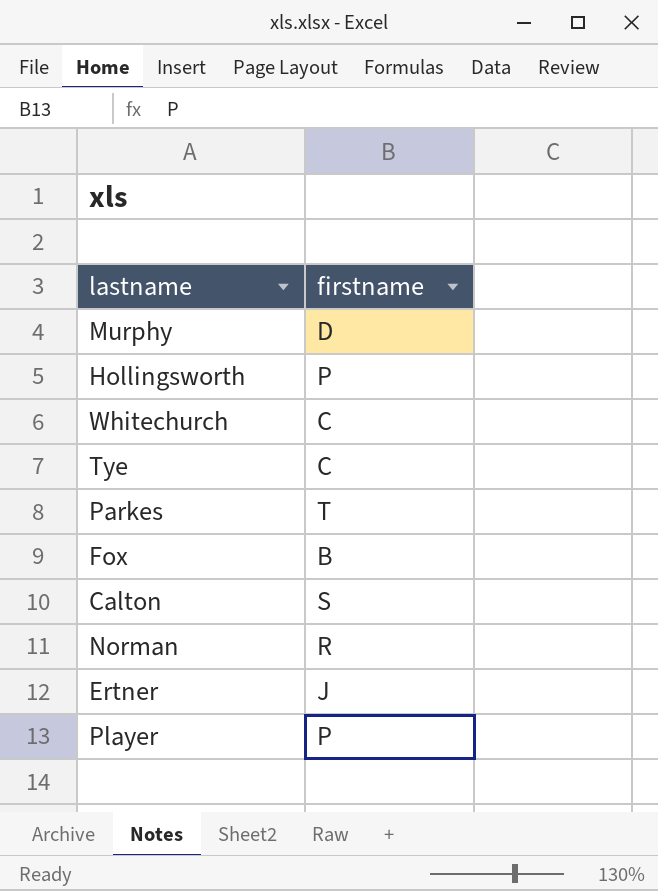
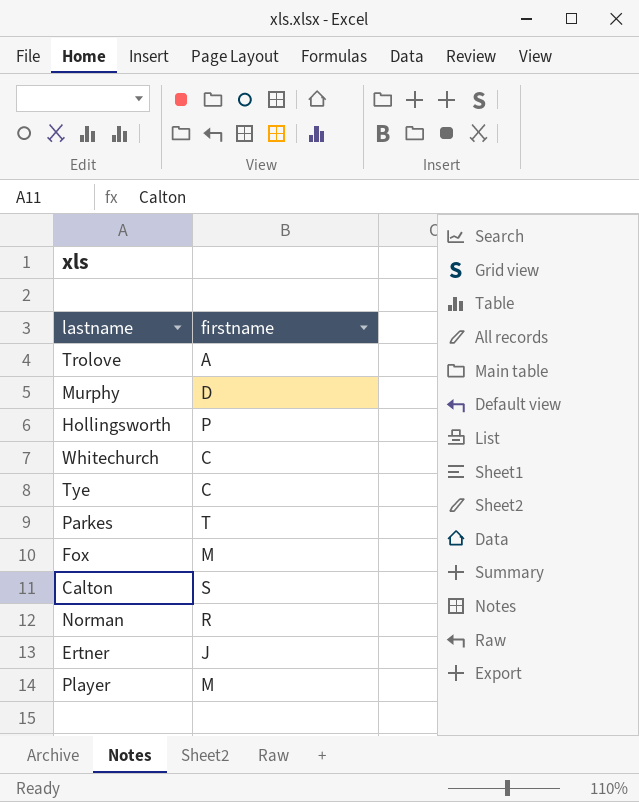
row Trolove: none -> A
Fox | firstname: B -> M
Player | firstname: P -> M

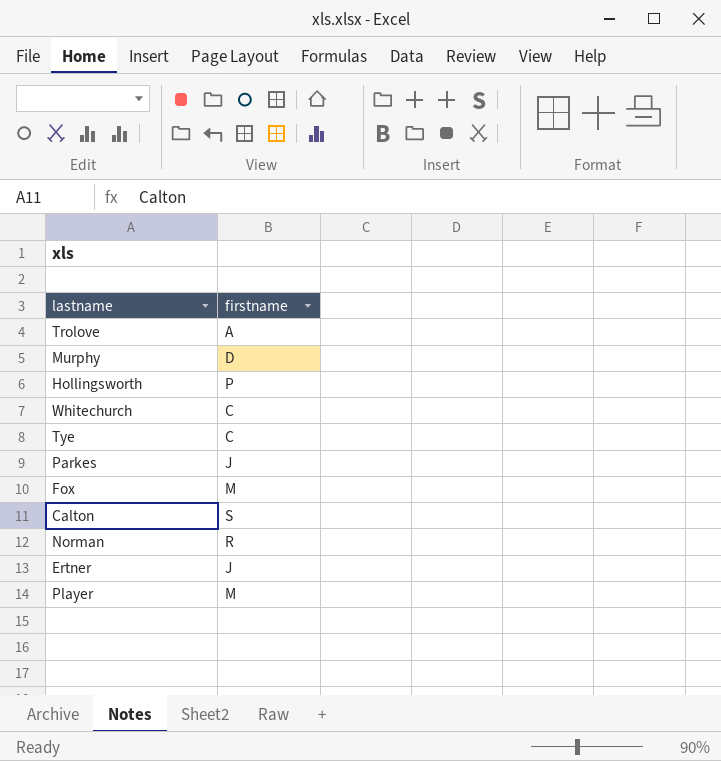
Parkes | firstname: T -> J

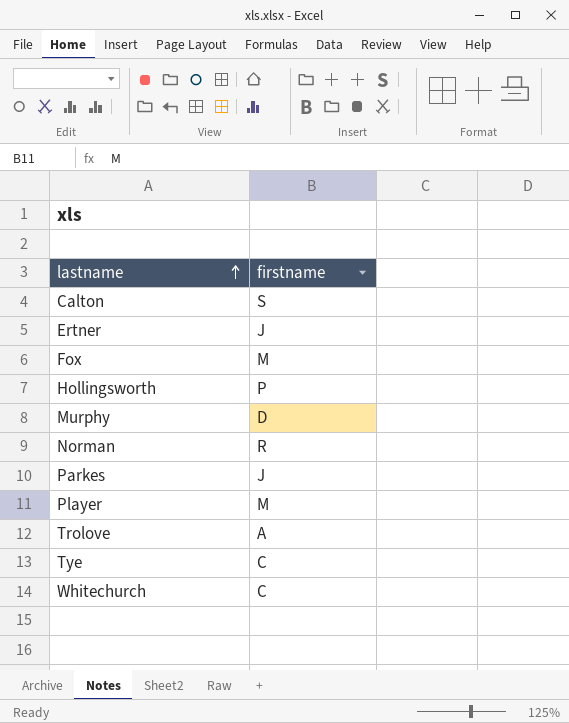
row order: none -> lastname ascending

